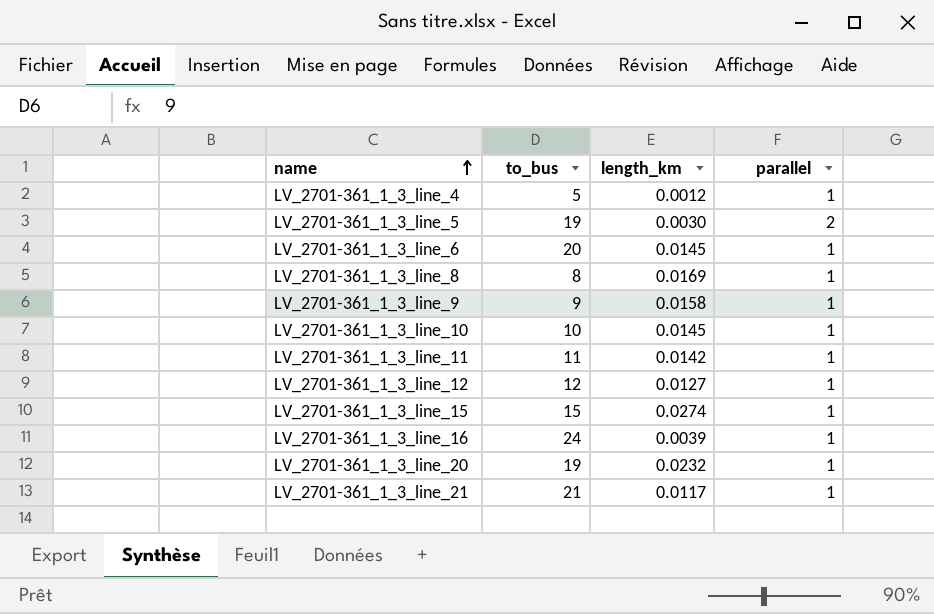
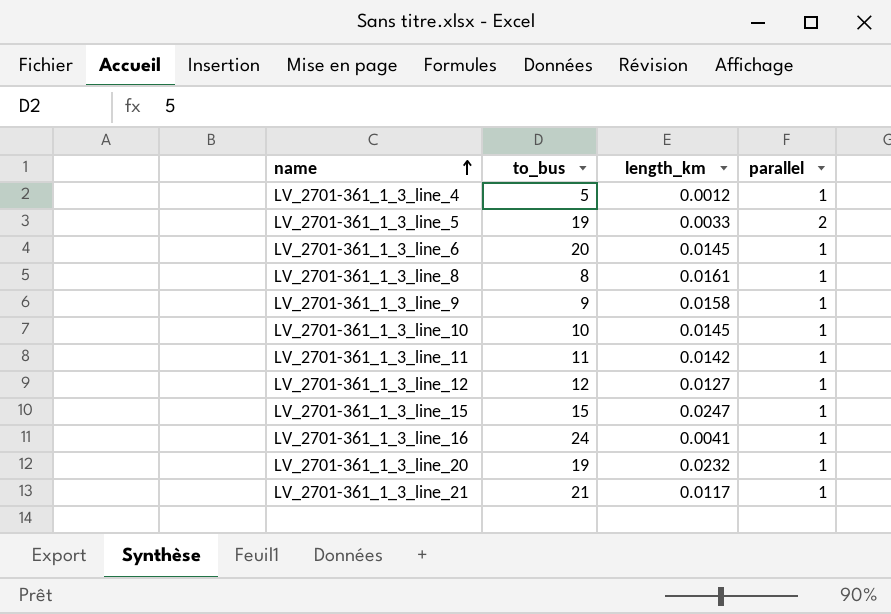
LV_2701-361_1_3_line_5 | length_km: 0.0030 -> 0.0033
LV_2701-361_1_3_line_8 | length_km: 0.0169 -> 0.0161
LV_2701-361_1_3_line_15 | length_km: 0.0274 -> 0.0247
LV_2701-361_1_3_line_16 | length_km: 0.0039 -> 0.0041

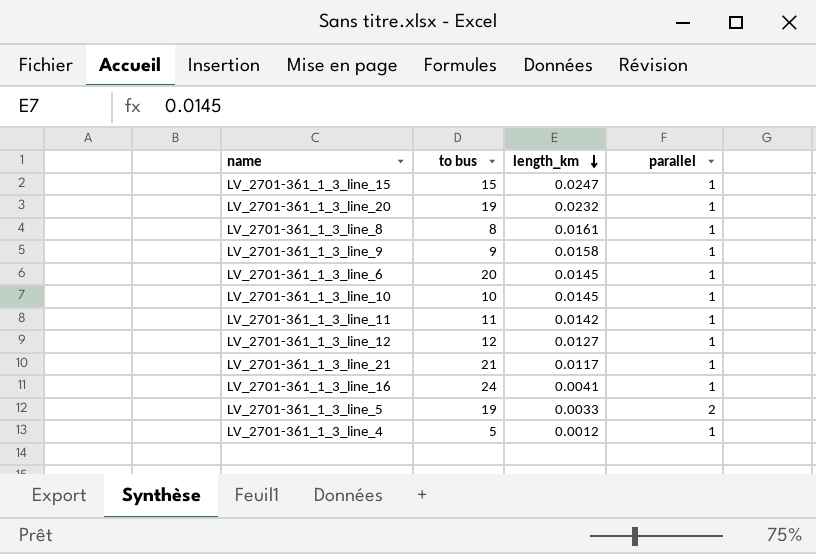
row order: name ascending -> length_km descending
column name: to_bus -> to bus

